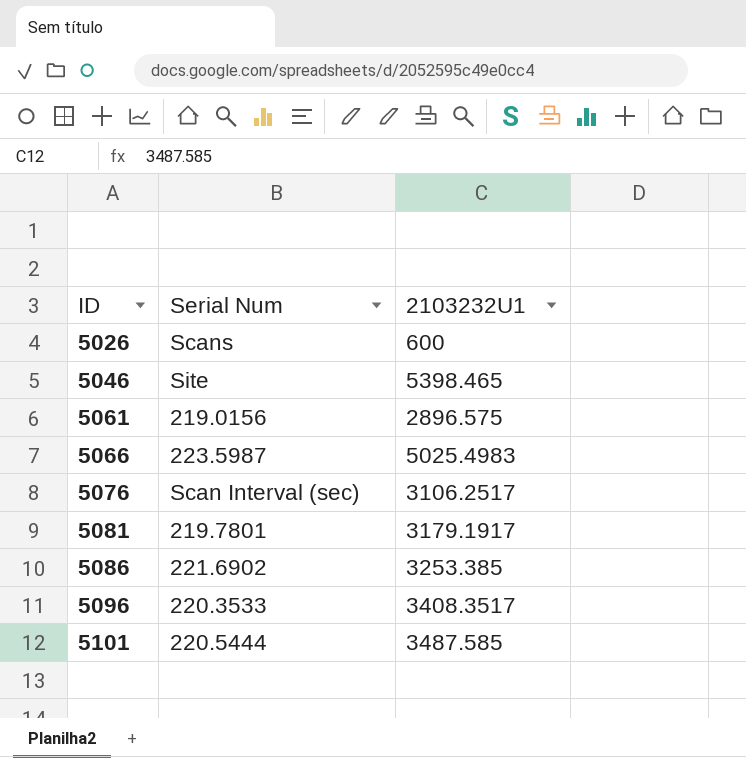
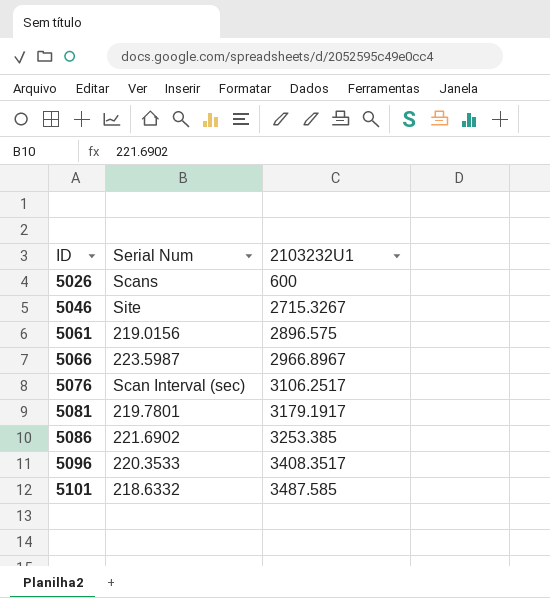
5046 | 2103232U1: 5398.465 -> 2715.3267
5066 | 2103232U1: 5025.4983 -> 2966.8967
5101 | Serial Num: 220.5444 -> 218.6332

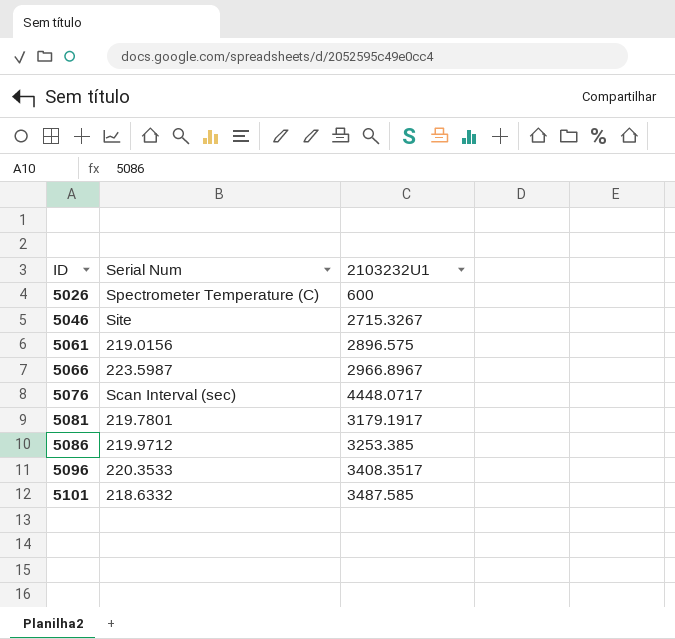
5026 | Serial Num: Scans -> Spectrometer Temperature (C)
5076 | 2103232U1: 3106.2517 -> 4448.0717
5086 | Serial Num: 221.6902 -> 219.9712

